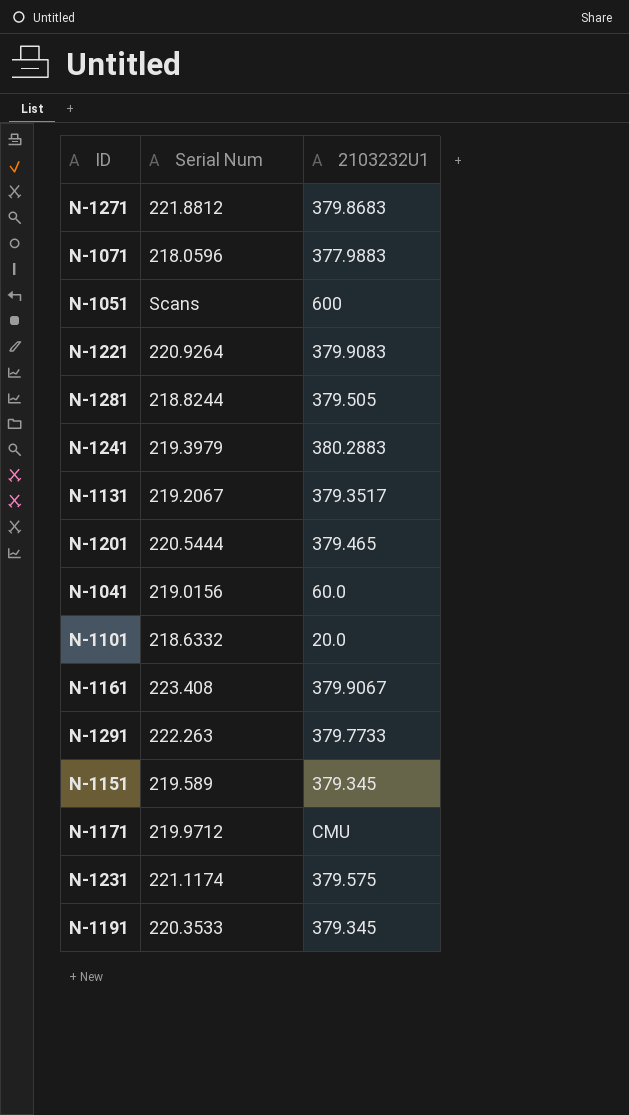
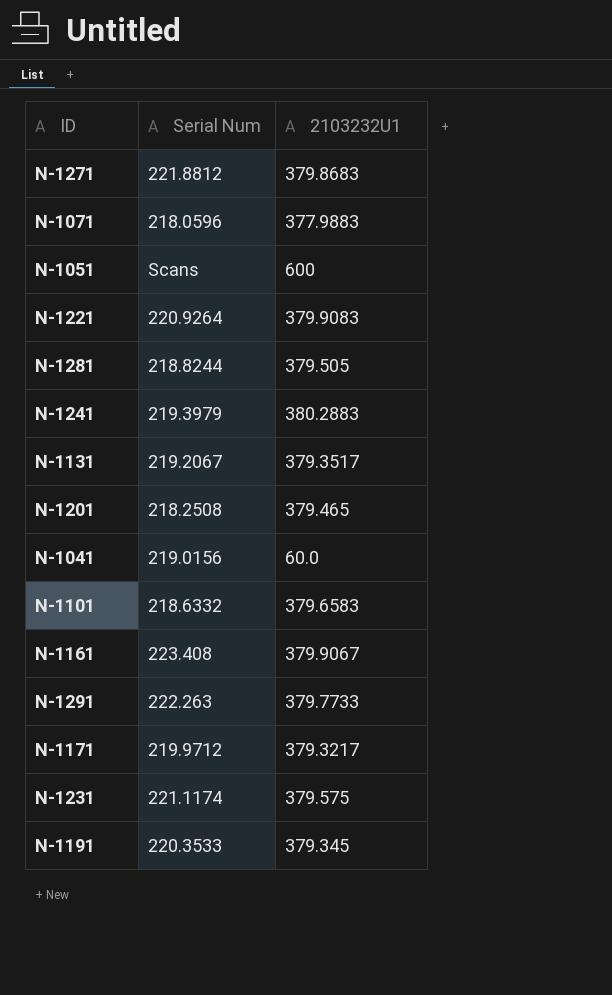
row N-1151: 219.589 | 379.345 -> none
N-1201 | Serial Num: 220.5444 -> 218.2508
N-1101 | 2103232U1: 20.0 -> 379.6583
N-1171 | 2103232U1: CMU -> 379.3217

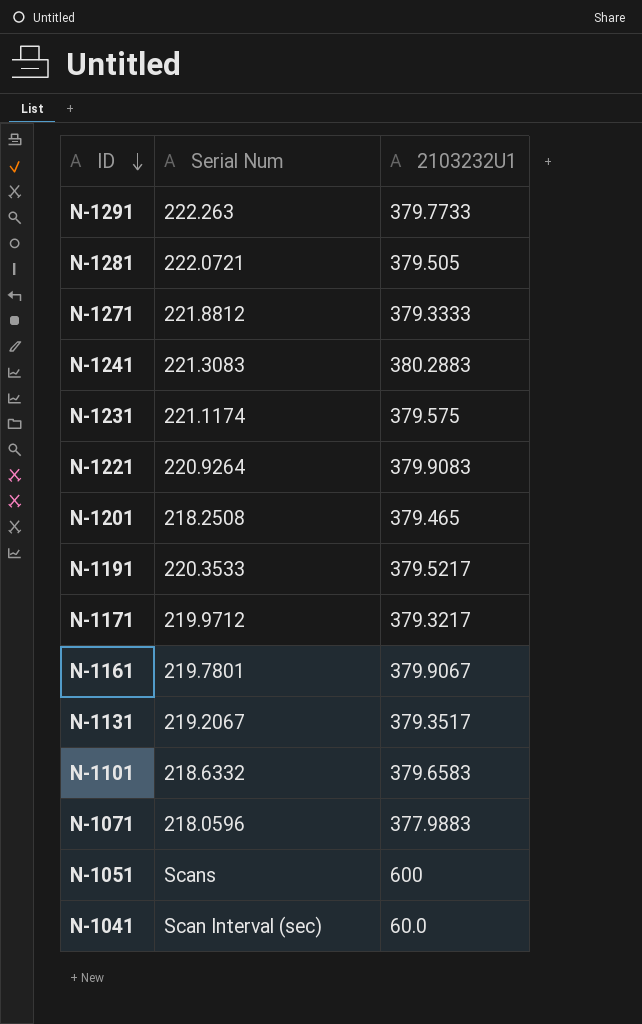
row order: none -> ID descending
N-1281 | Serial Num: 218.8244 -> 222.0721
N-1271 | 2103232U1: 379.8683 -> 379.3333
N-1241 | Serial Num: 219.3979 -> 221.3083
N-1191 | 2103232U1: 379.345 -> 379.5217
N-1161 | Serial Num: 223.408 -> 219.7801
N-1041 | Serial Num: 219.0156 -> Scan Interval (sec)

